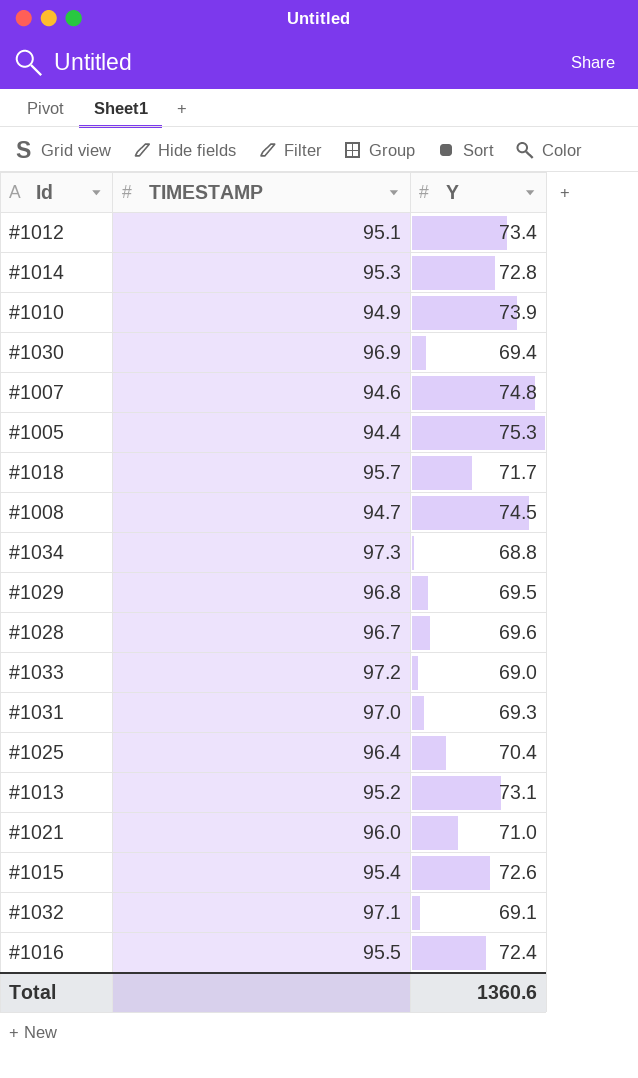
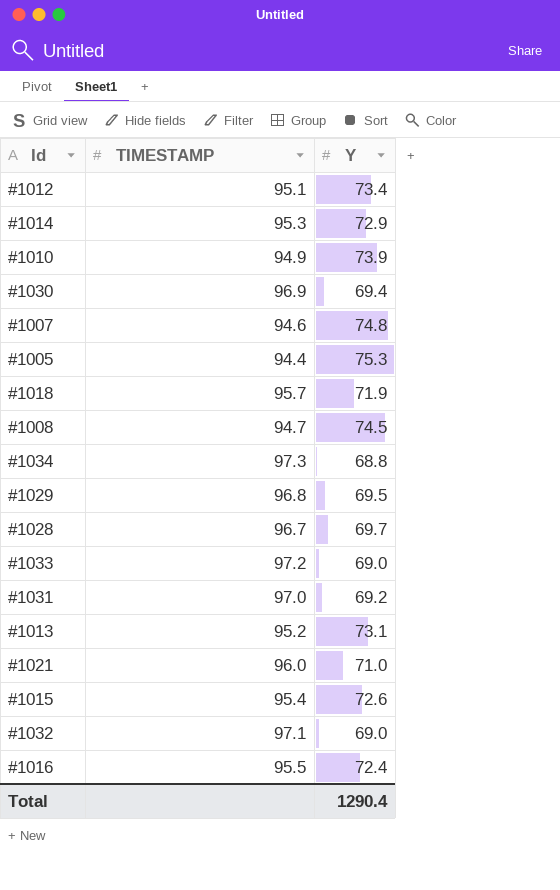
row #1025: 96.4 | 70.4 -> none
#1014 | Y: 72.8 -> 72.9
#1018 | Y: 71.7 -> 71.9
#1028 | Y: 69.6 -> 69.7
#1031 | Y: 69.3 -> 69.2
#1032 | Y: 69.1 -> 69.0
Total | Y: 1360.6 -> 1290.4

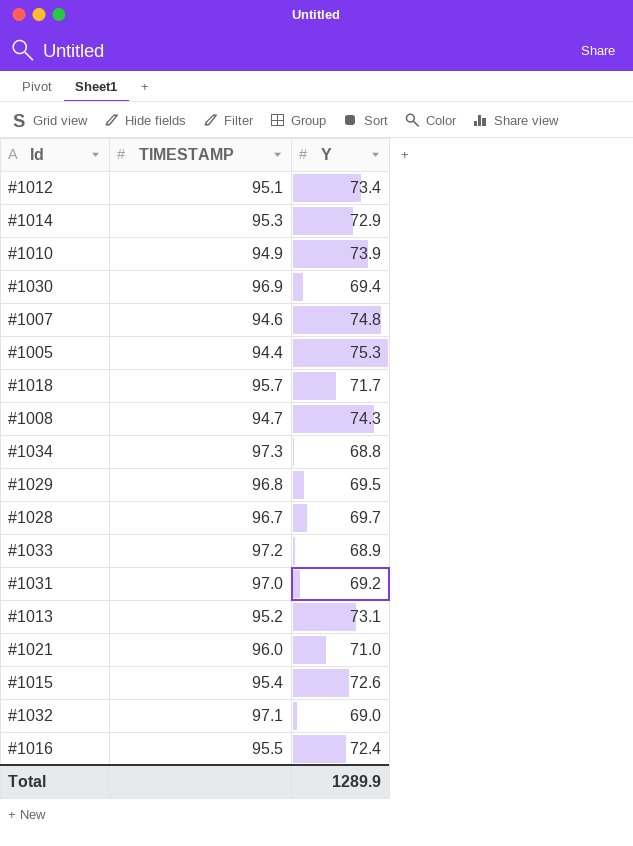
#1018 | Y: 71.9 -> 71.7
#1008 | Y: 74.5 -> 74.3
#1033 | Y: 69.0 -> 68.9
Total | Y: 1290.4 -> 1289.9

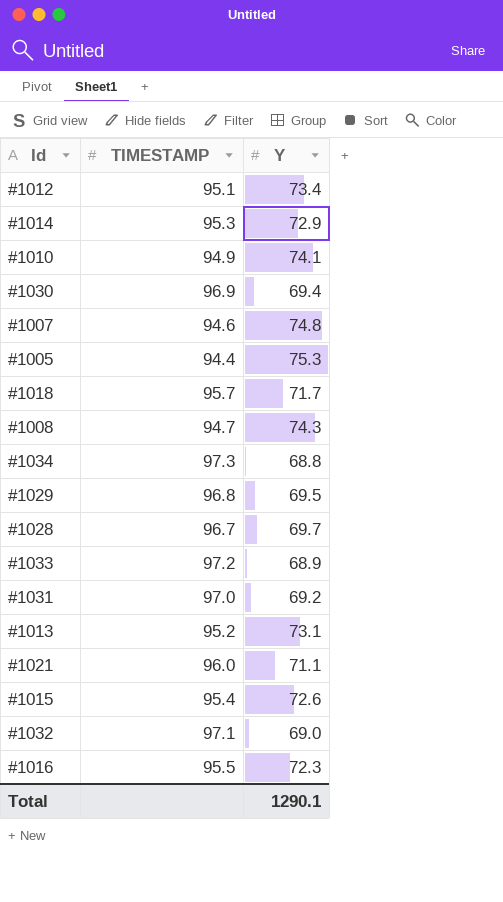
#1010 | Y: 73.9 -> 74.1
#1021 | Y: 71.0 -> 71.1
#1016 | Y: 72.4 -> 72.3
Total | Y: 1289.9 -> 1290.1

